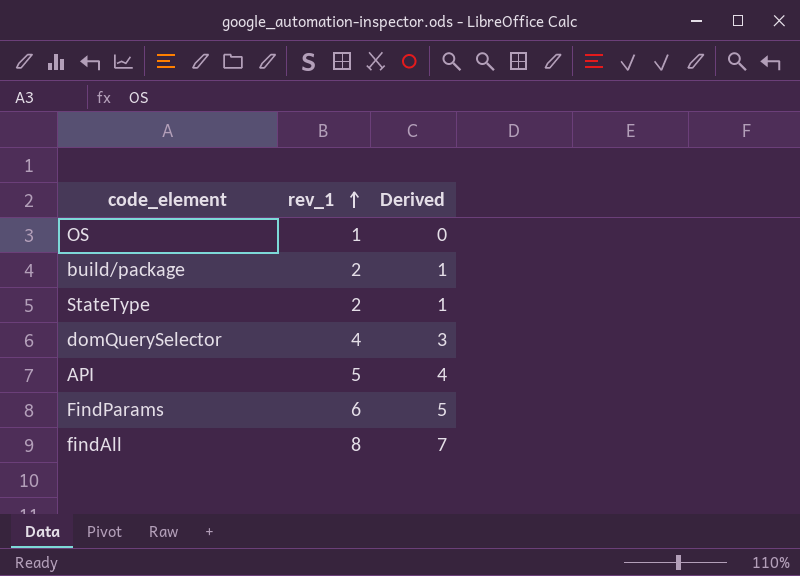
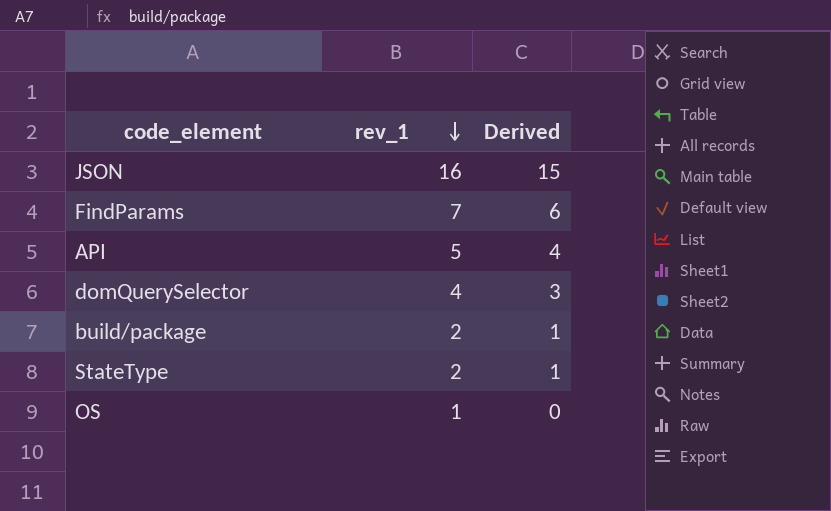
row order: rev_1 ascending -> rev_1 descending
row findAll: 8 | 7 -> none
row JSON: none -> 16 | 15
FindParams | rev_1: 6 -> 7
FindParams | Derived: 5 -> 6

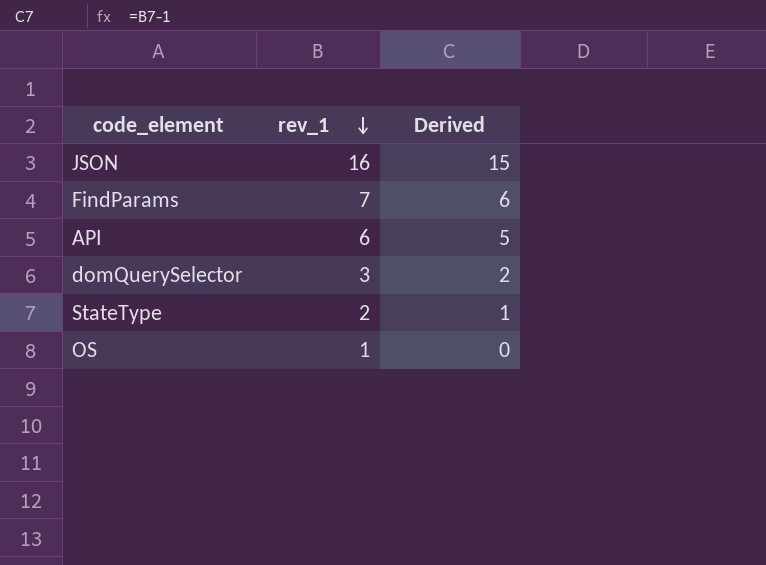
row build/package: 2 | 1 -> none
API | rev_1: 5 -> 6
API | Derived: 4 -> 5
domQuerySelector | rev_1: 4 -> 3
domQuerySelector | Derived: 3 -> 2

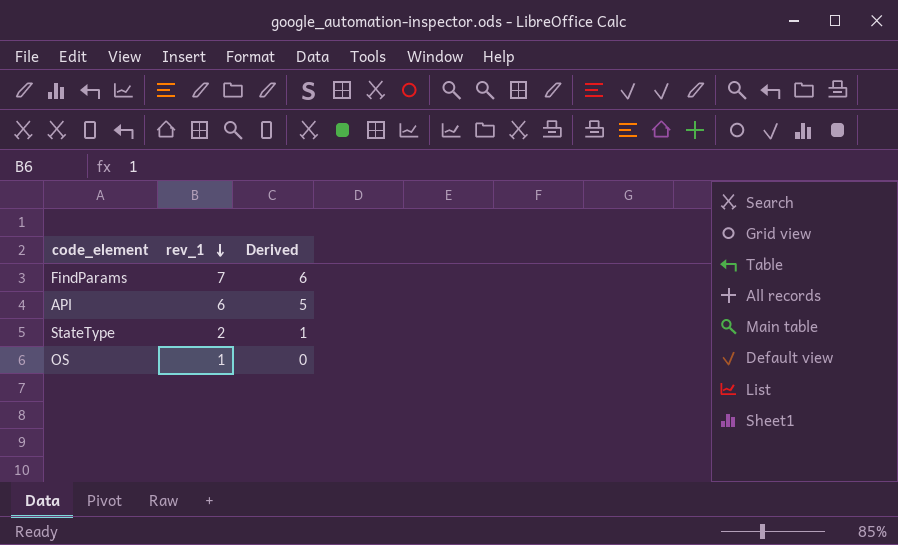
row JSON: 16 | 15 -> none
row domQuerySelector: 3 | 2 -> none

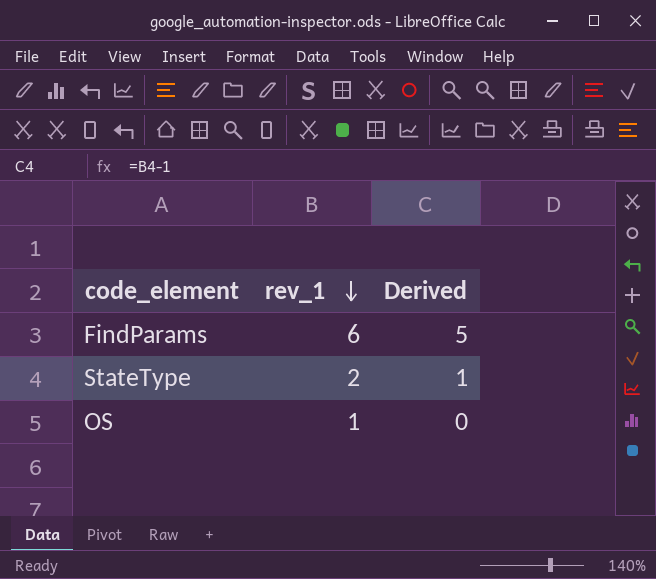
row API: 6 | 5 -> none
FindParams | rev_1: 7 -> 6
FindParams | Derived: 6 -> 5

